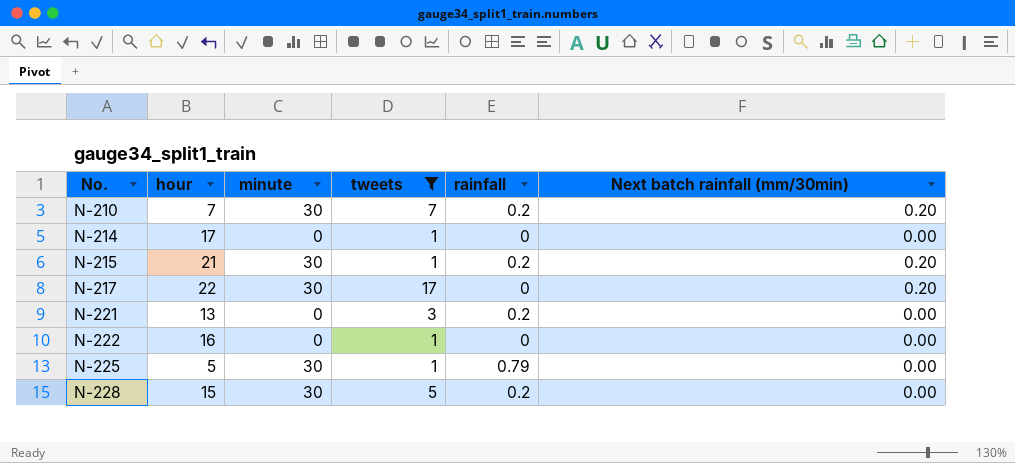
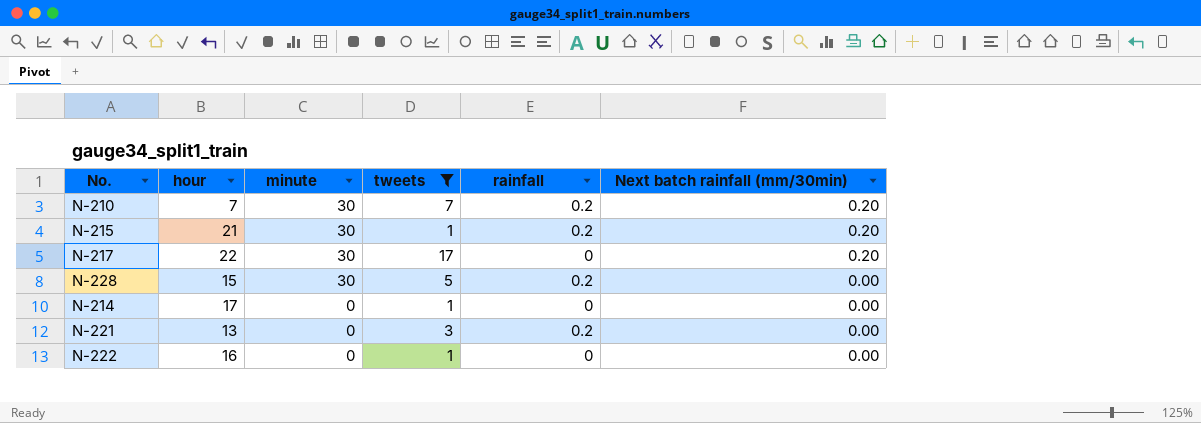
row order: No. ascending -> minute descending
row N-225: 5 | 30 | 1 | 0.79 | 0.00 -> none

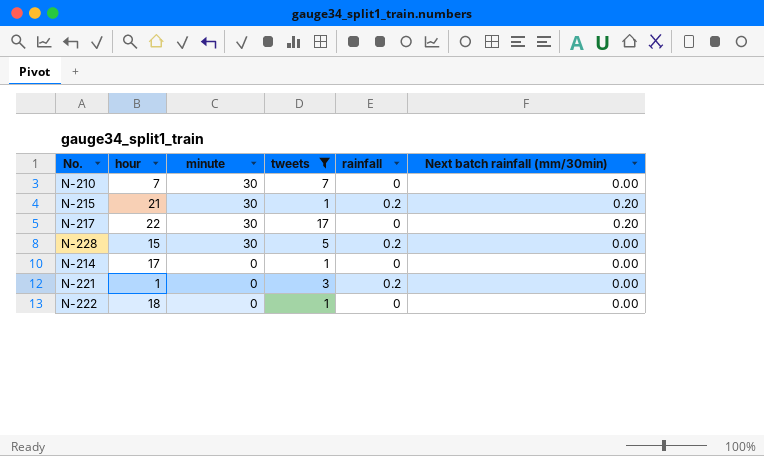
N-210 | rainfall: 0.2 -> 0
N-210 | Next batch rainfall (mm/30min): 0.20 -> 0.00
N-221 | hour: 13 -> 1
N-222 | hour: 16 -> 18

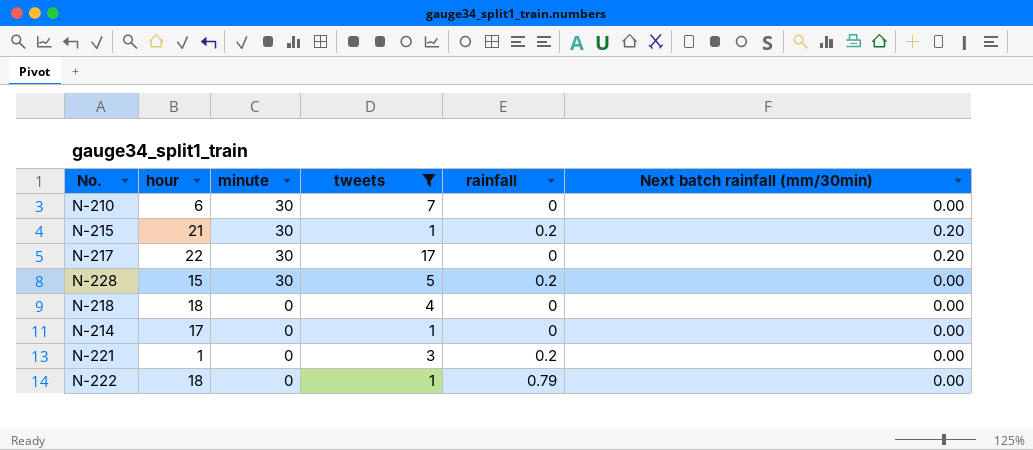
N-210 | hour: 7 -> 6
row N-218: none -> 18 | 0 | 4 | 0 | 0.00
N-222 | rainfall: 0 -> 0.79

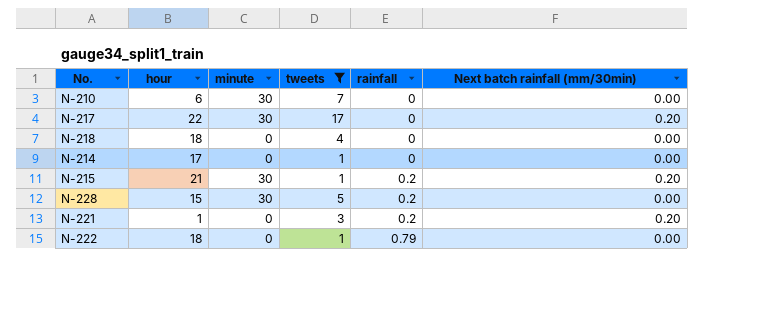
row order: minute descending -> rainfall ascending
N-221 | Next batch rainfall (mm/30min): 0.00 -> 0.20

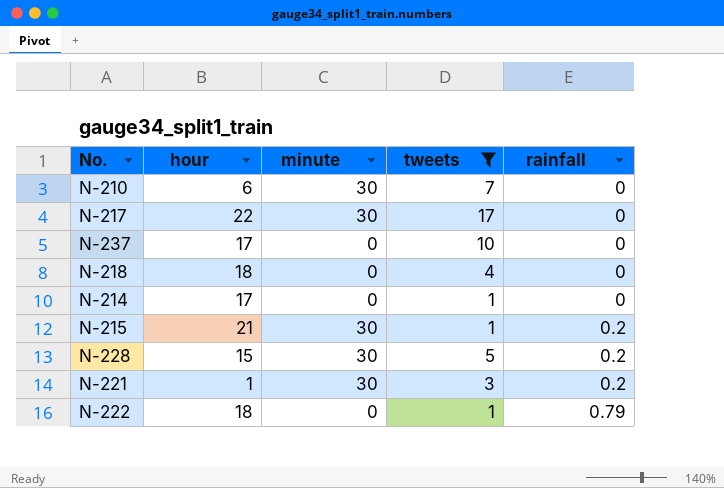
column Next batch rainfall (mm/30min) | position: 6 -> none
row N-237: none -> 17 | 0 | 10 | 0
N-221 | minute: 0 -> 30

